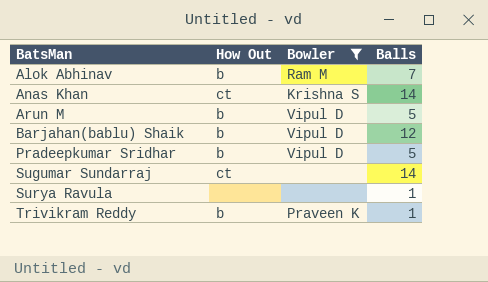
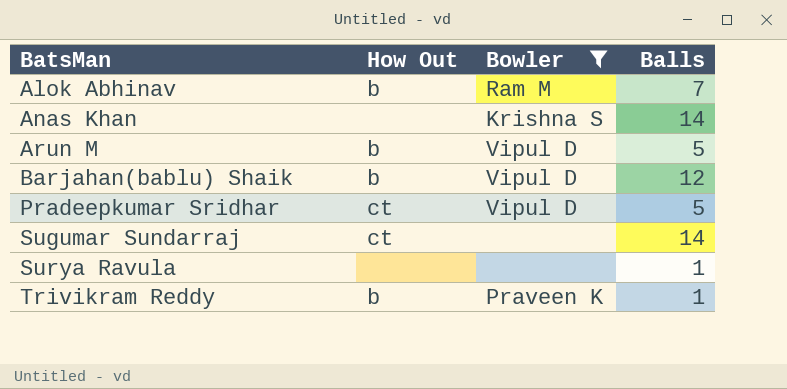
Anas Khan | How Out: ct -> none
Pradeepkumar Sridhar | How Out: b -> ct

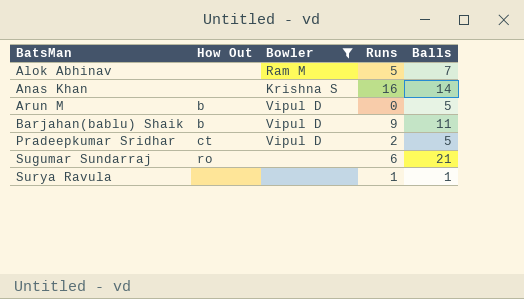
column Runs | position: none -> 4
row Trivikram Reddy: b | Praveen K | 1 -> none
Alok Abhinav | How Out: b -> none
Barjahan(bablu) Shaik | Balls: 12 -> 11
Sugumar Sundarraj | How Out: ct -> ro
Sugumar Sundarraj | Balls: 14 -> 21

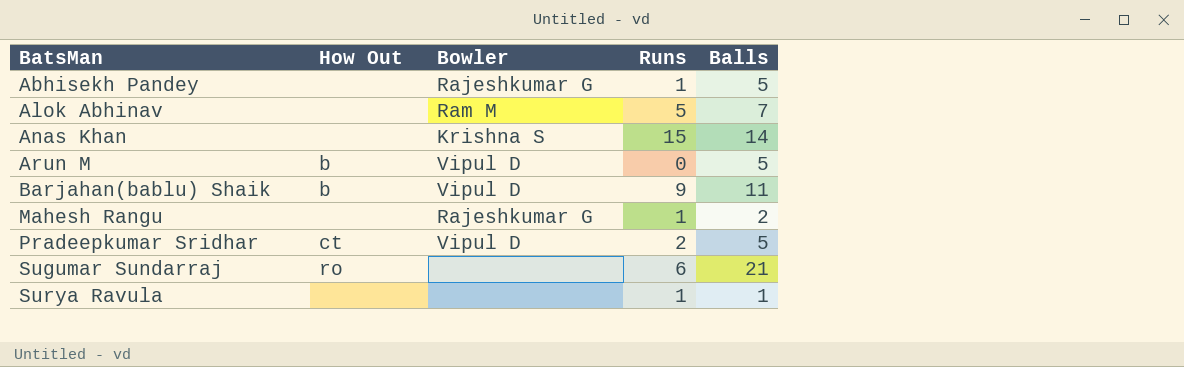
filter: Bowler != Rajeshkumar G -> none
Anas Khan | Runs: 16 -> 15

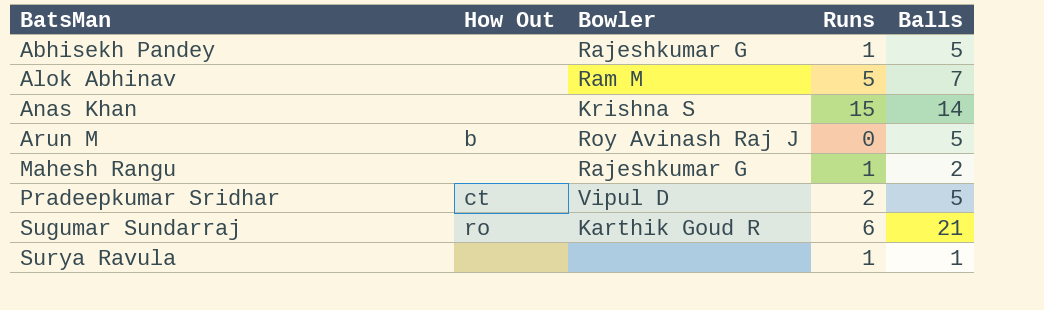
row Barjahan(bablu) Shaik: b | Vipul D | 9 | 11 -> none
Arun M | Bowler: Vipul D -> Roy Avinash Raj J
Sugumar Sundarraj | Bowler: none -> Karthik Goud R

